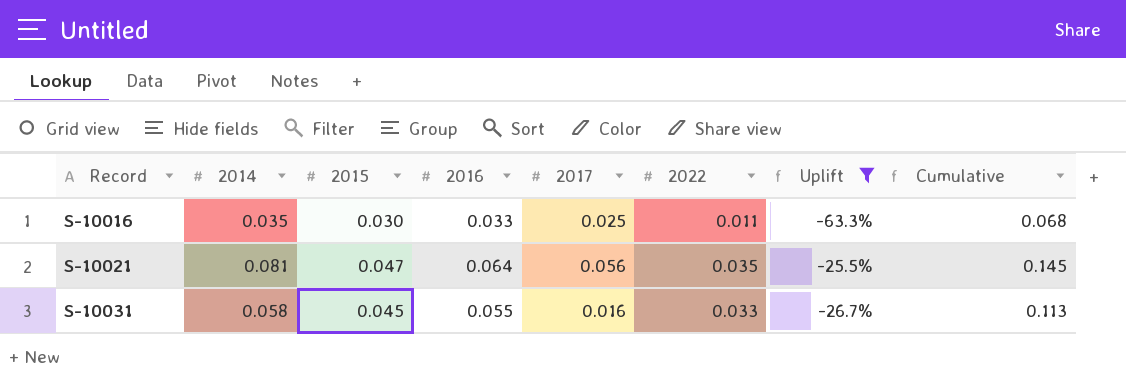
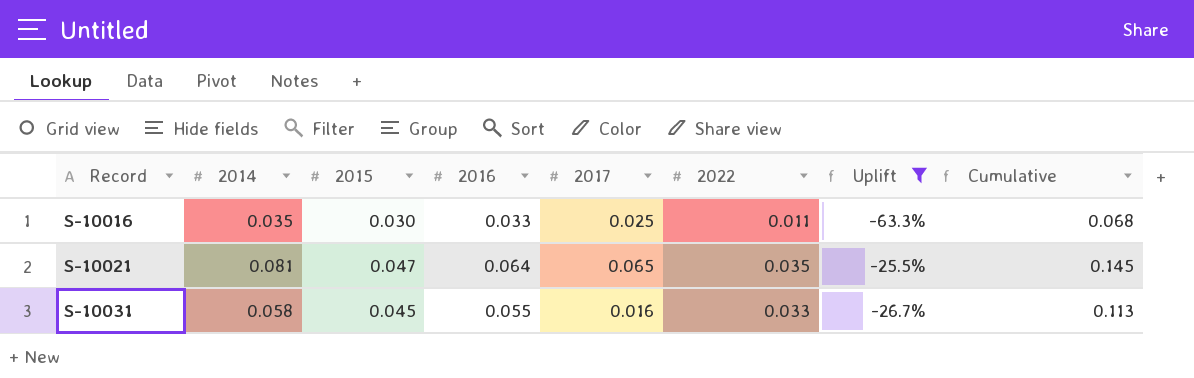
S-10021 | 2017: 0.056 -> 0.065

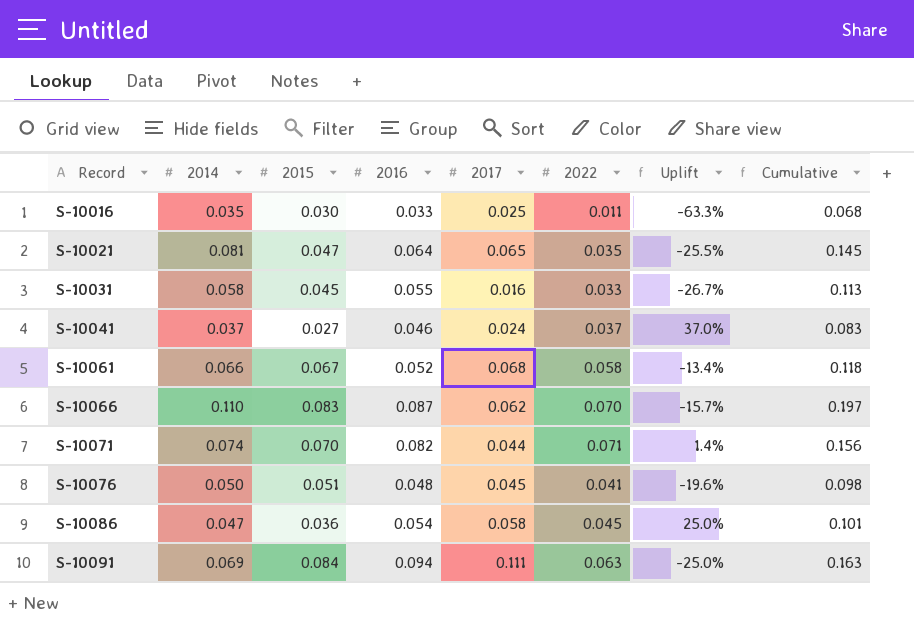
filter: Uplift <= -25.5% -> none

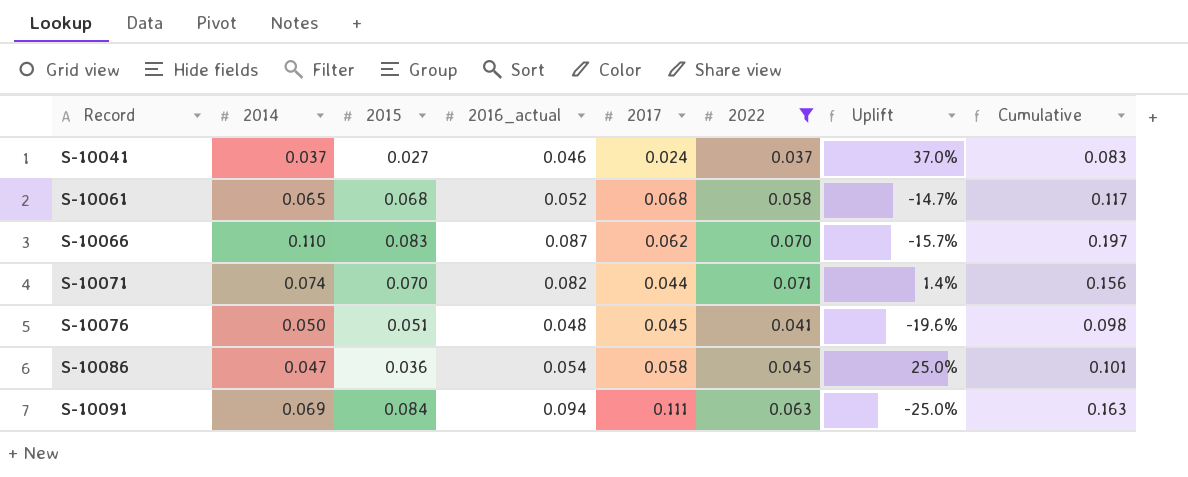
filter: none -> 2022 >= 0.037
column name: 2016 -> 2016_actual
S-10061 | 2014: 0.066 -> 0.065
S-10061 | 2015: 0.067 -> 0.068
S-10061 | Uplift: -13.4% -> -14.7%
S-10061 | Cumulative: 0.118 -> 0.117

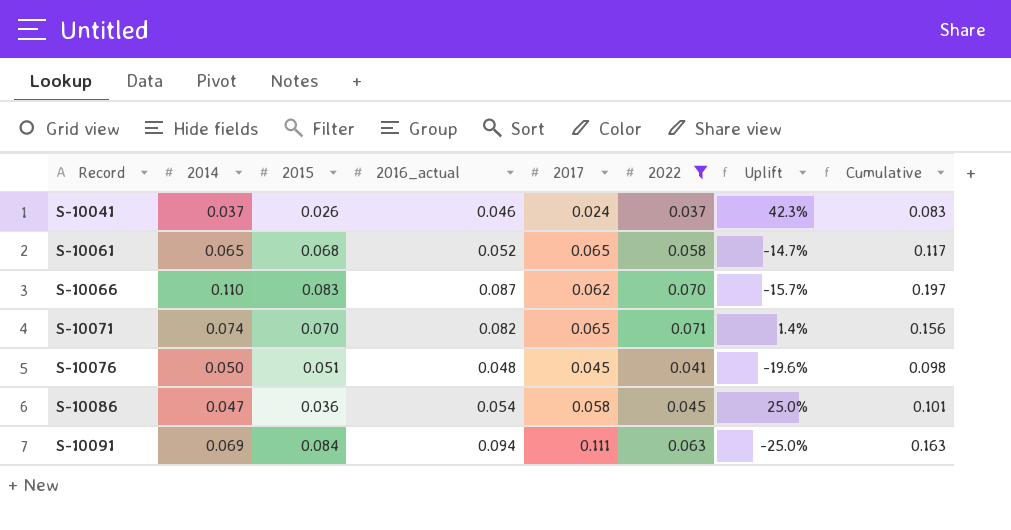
S-10041 | 2015: 0.027 -> 0.026
S-10041 | Uplift: 37.0% -> 42.3%
S-10061 | 2017: 0.068 -> 0.065
S-10071 | 2017: 0.044 -> 0.065

